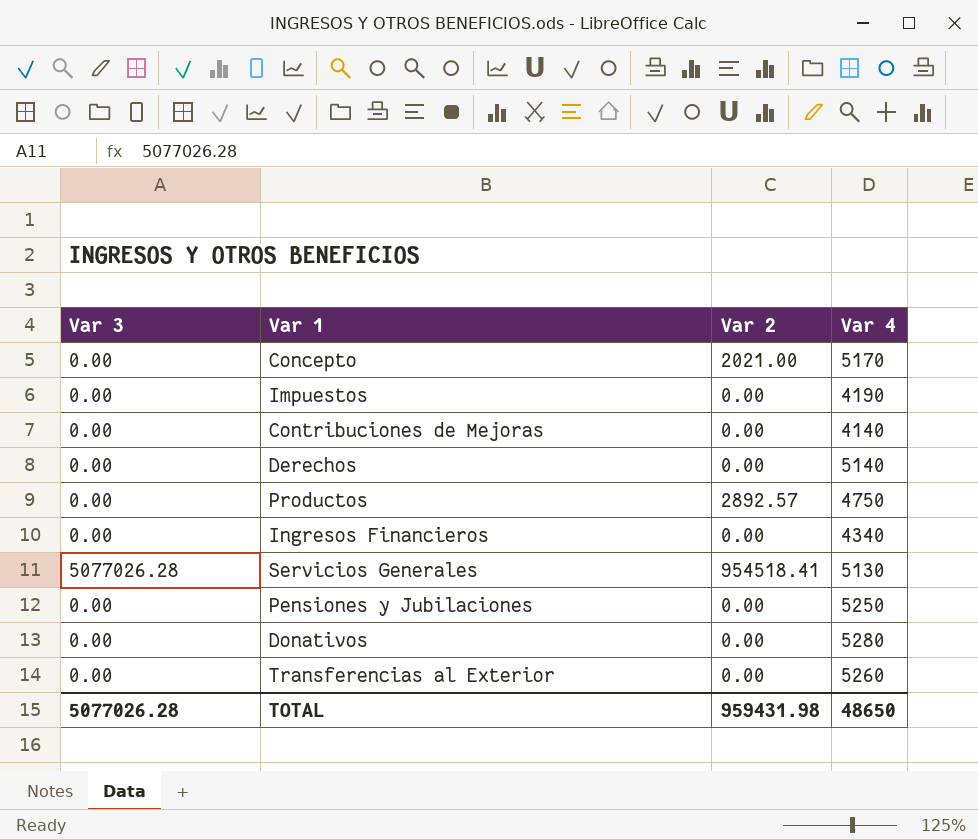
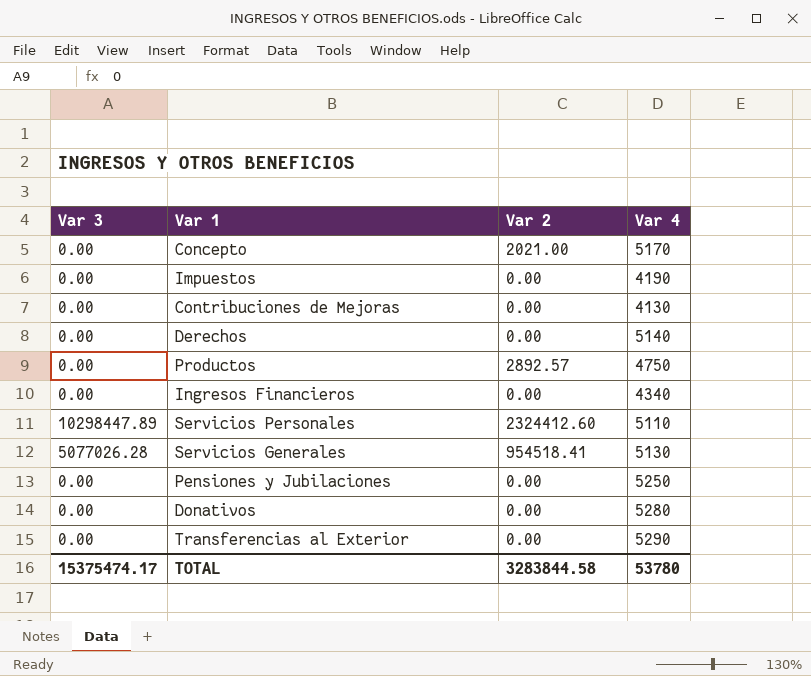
Contribuciones de Mejoras | Var 4: 4140 -> 4130
row Servicios Personales: none -> 10298447.89 | 2324412.60 | 5110
Transferencias al Exterior | Var 4: 5260 -> 5290
TOTAL | Var 3: 5077026.28 -> 15375474.17
TOTAL | Var 2: 959431.98 -> 3283844.58
TOTAL | Var 4: 48650 -> 53780

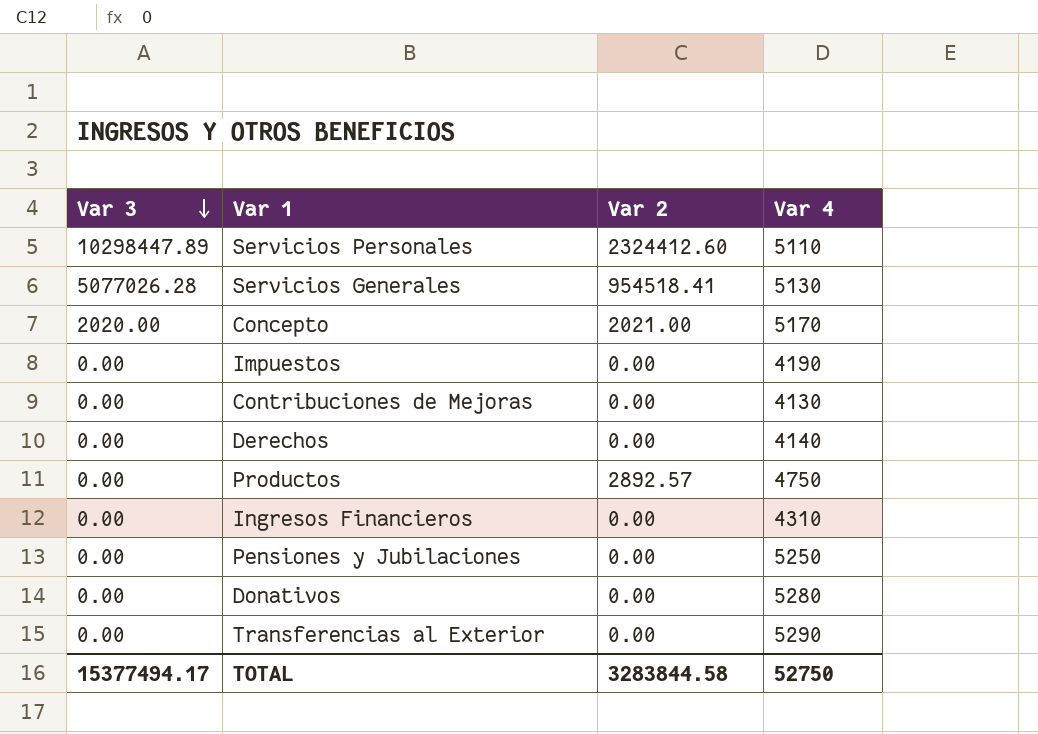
row order: none -> Var 3 descending
Concepto | Var 3: 0.00 -> 2020.00
Derechos | Var 4: 5140 -> 4140
Ingresos Financieros | Var 4: 4340 -> 4310
TOTAL | Var 3: 15375474.17 -> 15377494.17
TOTAL | Var 4: 53780 -> 52750

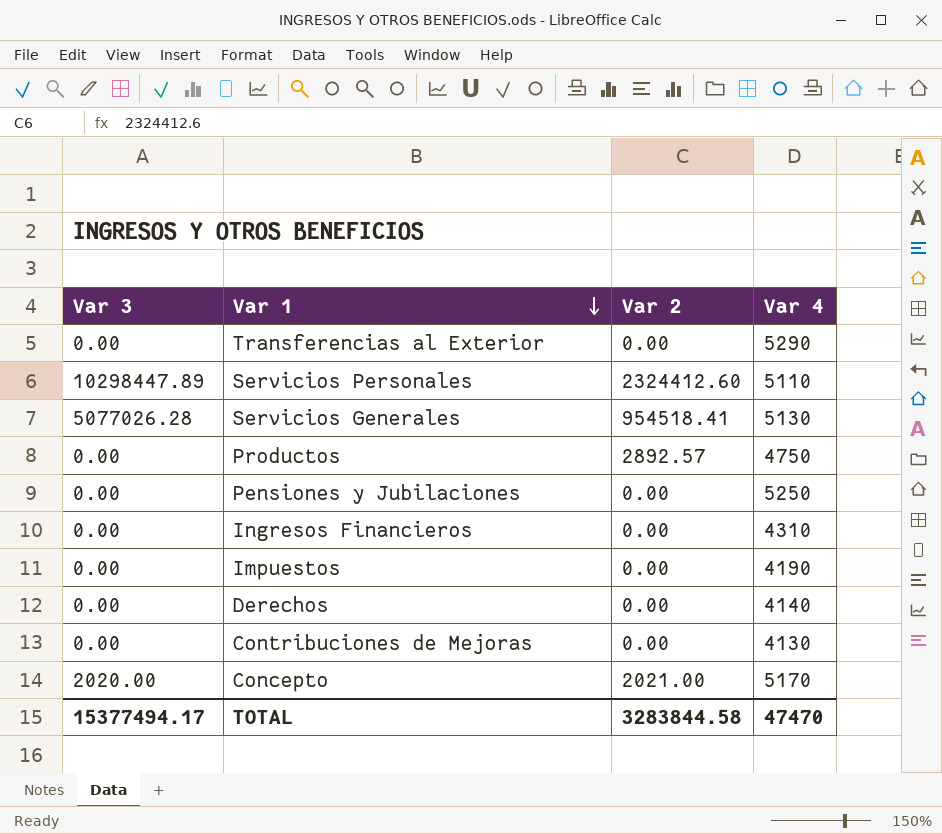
row order: Var 3 descending -> Var 1 descending
row Donativos: 0.00 | 0.00 | 5280 -> none
TOTAL | Var 4: 52750 -> 47470

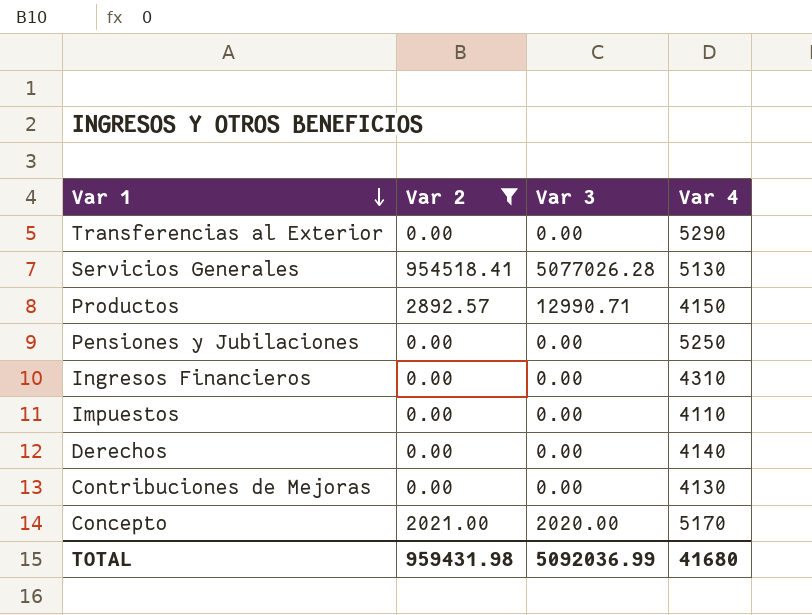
filter: none -> Var 2 != 2324412.60
column Var 3 | position: 1 -> 3
Productos | Var 3: 0.00 -> 12990.71
Productos | Var 4: 4750 -> 4150
Impuestos | Var 4: 4190 -> 4110
TOTAL | Var 2: 3283844.58 -> 959431.98
TOTAL | Var 3: 15377494.17 -> 5092036.99
TOTAL | Var 4: 47470 -> 41680

